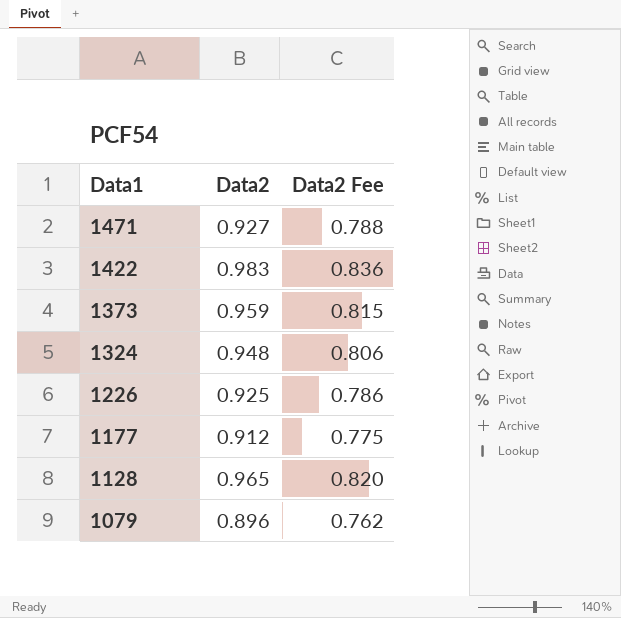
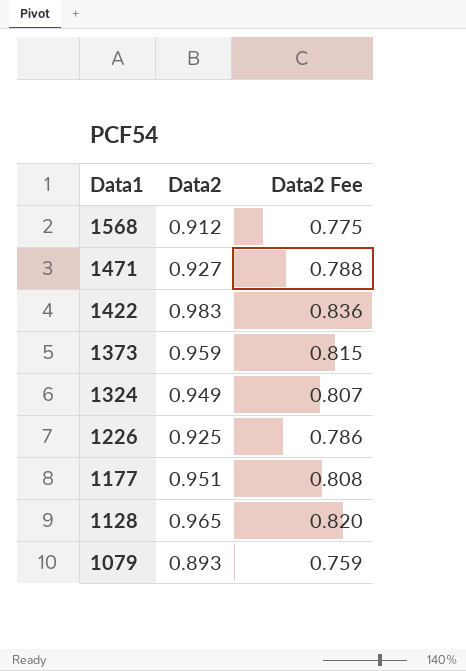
row 1568: none -> 0.912 | 0.775
1324 | Data2: 0.948 -> 0.949
1324 | Data2 Fee: 0.806 -> 0.807
1177 | Data2: 0.912 -> 0.951
1177 | Data2 Fee: 0.775 -> 0.808
1079 | Data2: 0.896 -> 0.893
1079 | Data2 Fee: 0.762 -> 0.759

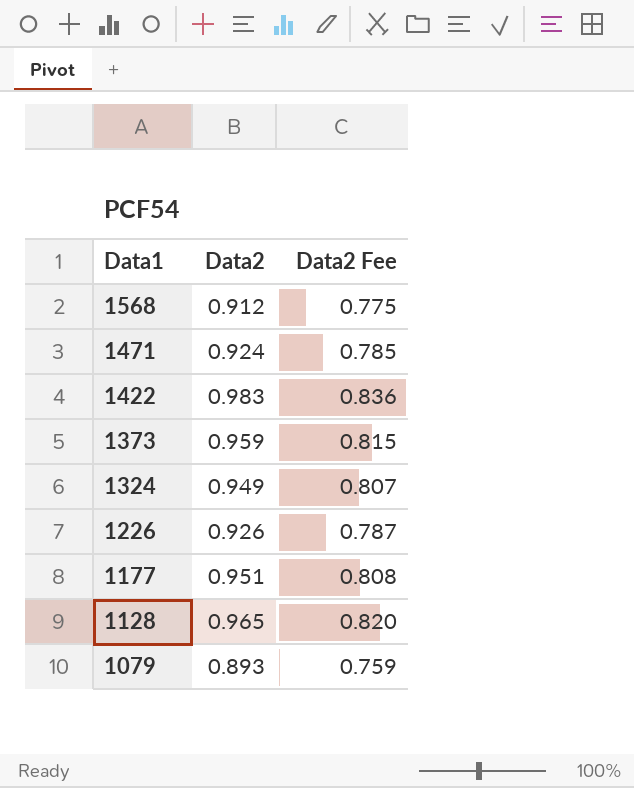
1471 | Data2: 0.927 -> 0.924
1471 | Data2 Fee: 0.788 -> 0.785
1226 | Data2: 0.925 -> 0.926
1226 | Data2 Fee: 0.786 -> 0.787

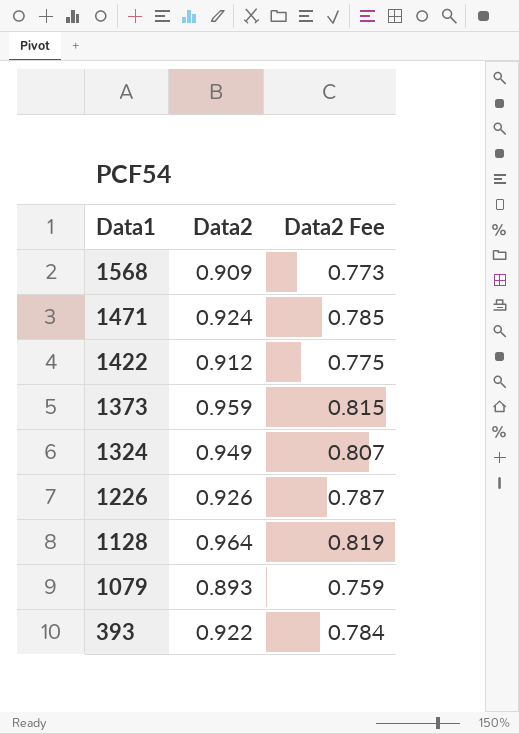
row 1177: 0.951 | 0.808 -> none
1568 | Data2: 0.912 -> 0.909
1568 | Data2 Fee: 0.775 -> 0.773
1422 | Data2: 0.983 -> 0.912
1422 | Data2 Fee: 0.836 -> 0.775
1128 | Data2: 0.965 -> 0.964
1128 | Data2 Fee: 0.820 -> 0.819
row 393: none -> 0.922 | 0.784

